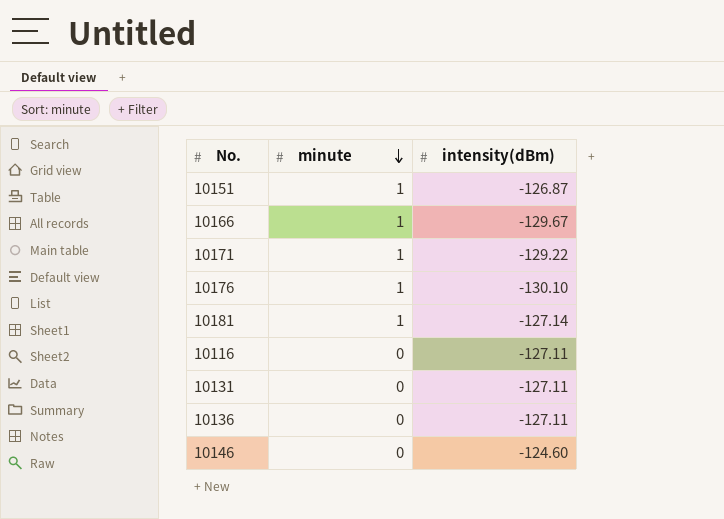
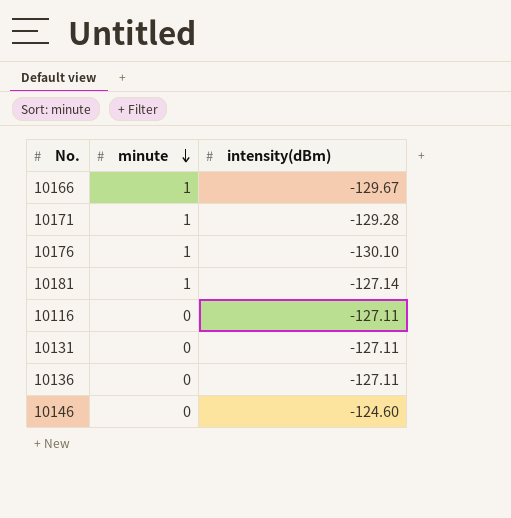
row 10151: 1 | -126.87 -> none
10171 | intensity(dBm): -129.22 -> -129.28

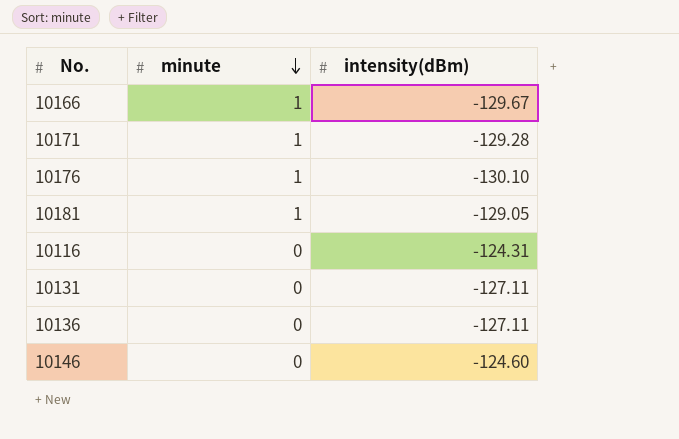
10181 | intensity(dBm): -127.14 -> -129.05
10116 | intensity(dBm): -127.11 -> -124.31

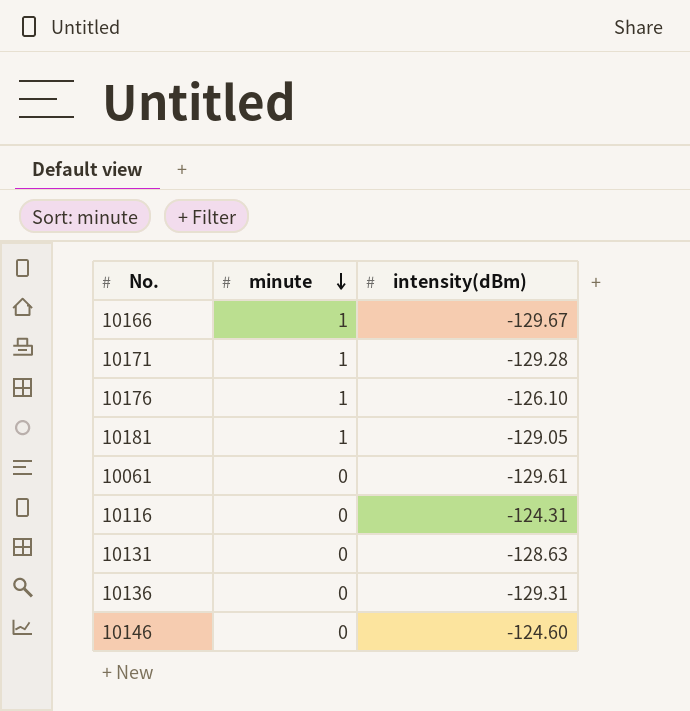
10176 | intensity(dBm): -130.10 -> -126.10
row 10061: none -> 0 | -129.61
10131 | intensity(dBm): -127.11 -> -128.63
10136 | intensity(dBm): -127.11 -> -129.31

